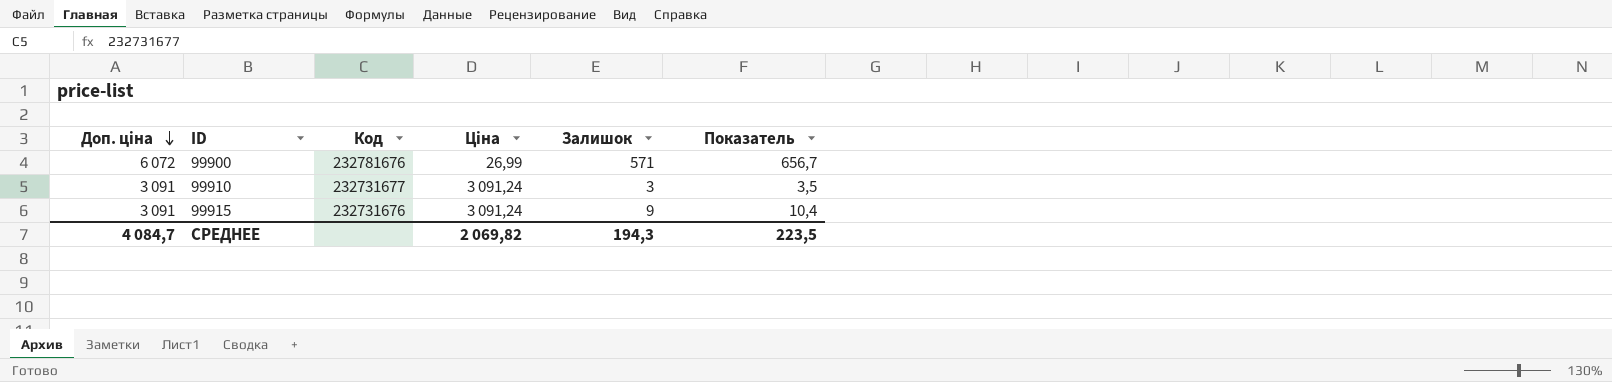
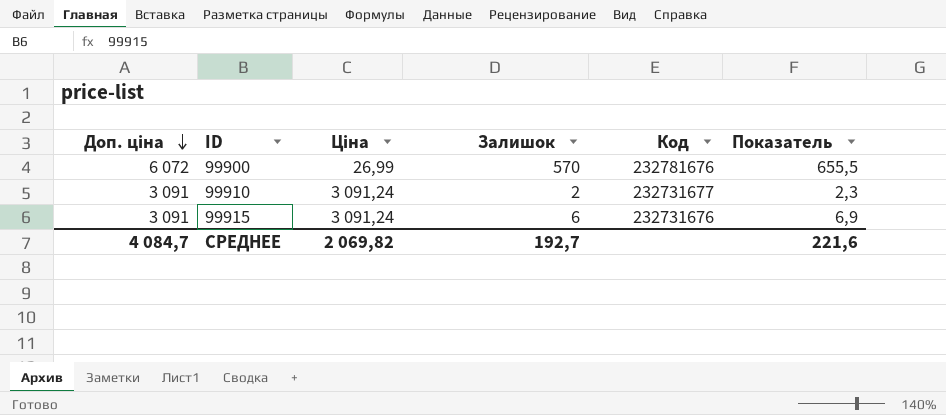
column Код | position: 3 -> 5
99900 | Залишок: 571 -> 570
99900 | Показатель: 656,7 -> 655,5
99910 | Залишок: 3 -> 2
99910 | Показатель: 3,5 -> 2,3
99915 | Залишок: 9 -> 6
99915 | Показатель: 10,4 -> 6,9
СРЕДНЕЕ | Залишок: 194,3 -> 192,7
СРЕДНЕЕ | Показатель: 223,5 -> 221,6

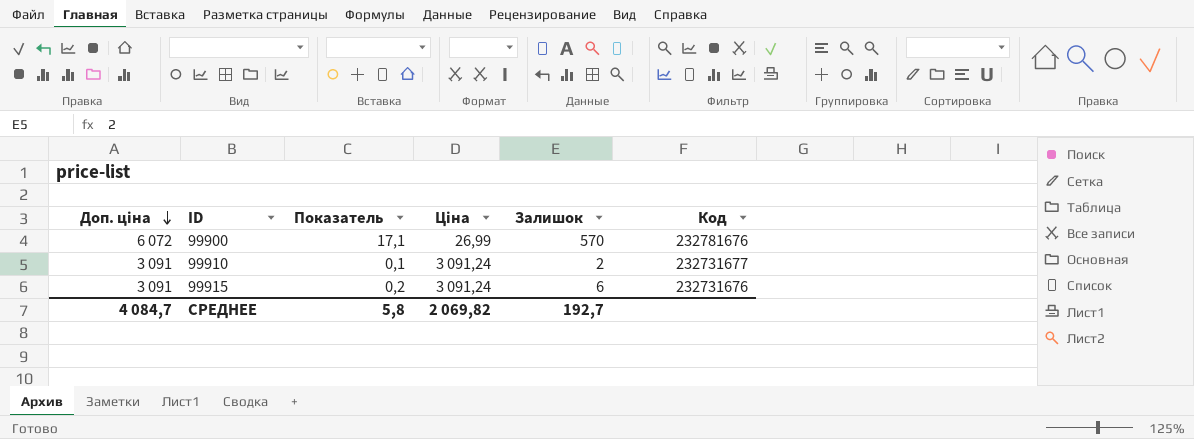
column Показатель | formula: [Залишок] * 1,15 -> [Залишок] * 0,03
column Показатель | position: 6 -> 3
СРЕДНЕЕ | Показатель: 221,6 -> 5,8

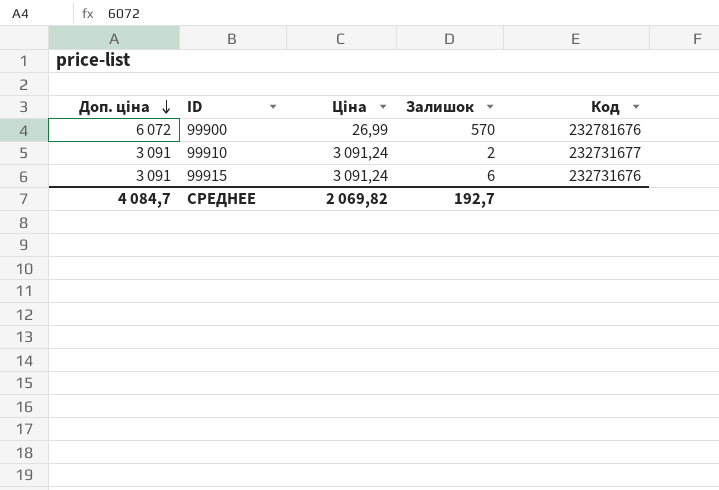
column Показатель | formula: [Залишок] * 0,03 -> none

